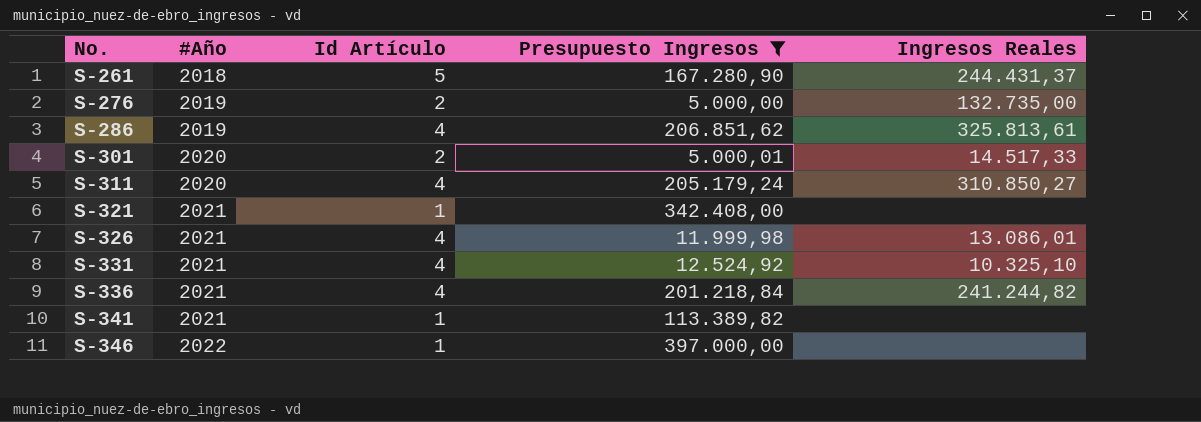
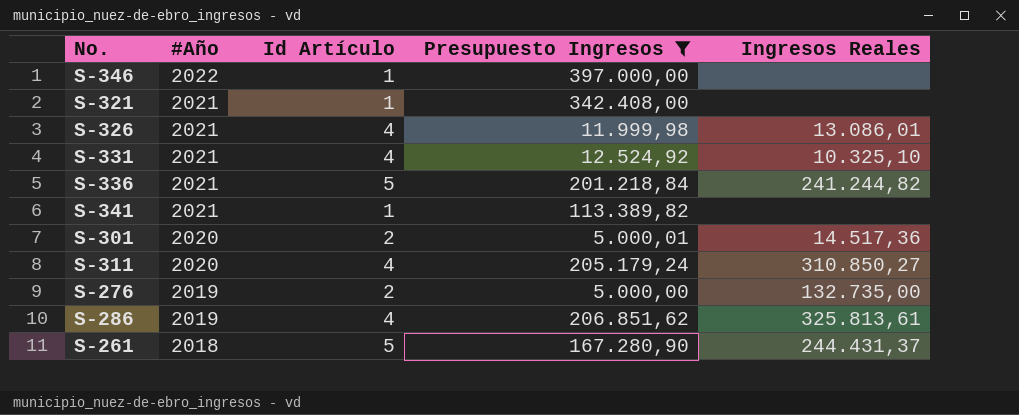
row order: No. ascending -> #Año descending
S-336 | Id Artículo: 4 -> 5
S-301 | Ingresos Reales: 14.517,33 -> 14.517,36

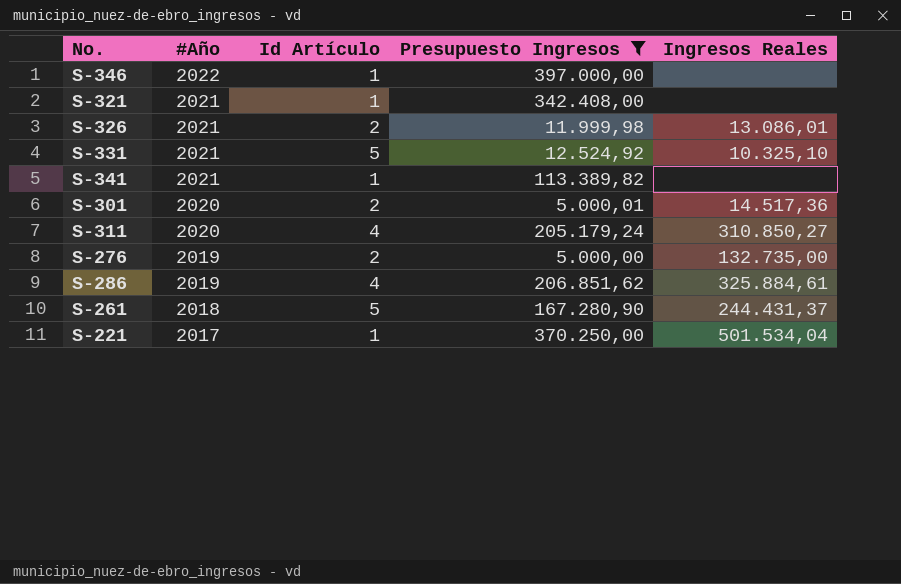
row S-336: 2021 | 5 | 201.218,84 | 241.244,82 -> none
S-326 | Id Artículo: 4 -> 2
S-331 | Id Artículo: 4 -> 5
S-286 | Ingresos Reales: 325.813,61 -> 325.884,61
row S-221: none -> 2017 | 1 | 370.250,00 | 501.534,04

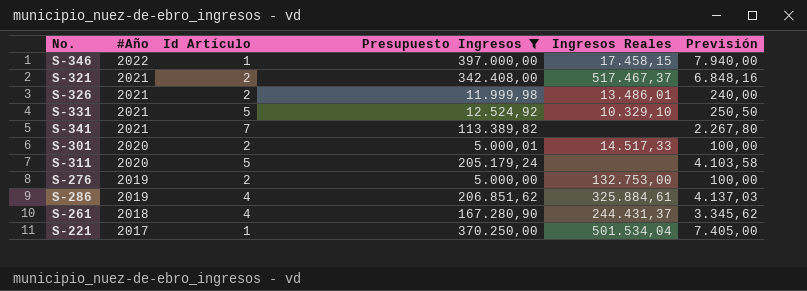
column Previsión | formula: none -> [Presupuesto Ingresos] * 0,02
S-346 | Ingresos Reales: none -> 17.458,15
S-321 | Id Artículo: 1 -> 2
S-321 | Ingresos Reales: none -> 517.467,37
S-326 | Ingresos Reales: 13.086,01 -> 13.486,01
S-331 | Ingresos Reales: 10.325,10 -> 10.329,10
S-341 | Id Artículo: 1 -> 7
S-301 | Ingresos Reales: 14.517,36 -> 14.517,33
S-311 | Id Artículo: 4 -> 5
S-311 | Ingresos Reales: 310.850,27 -> none
S-276 | Ingresos Reales: 132.735,00 -> 132.753,00
S-261 | Id Artículo: 5 -> 4

